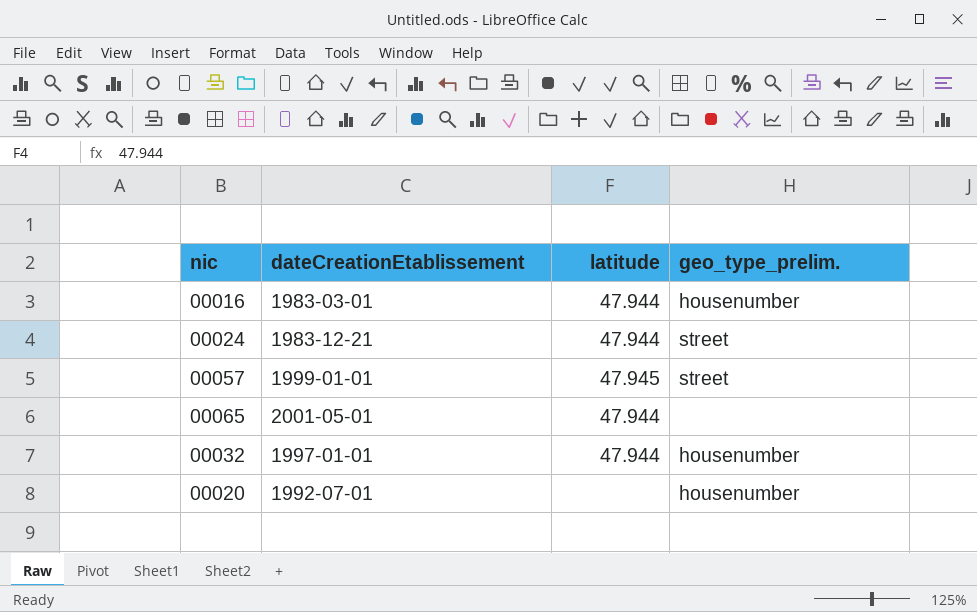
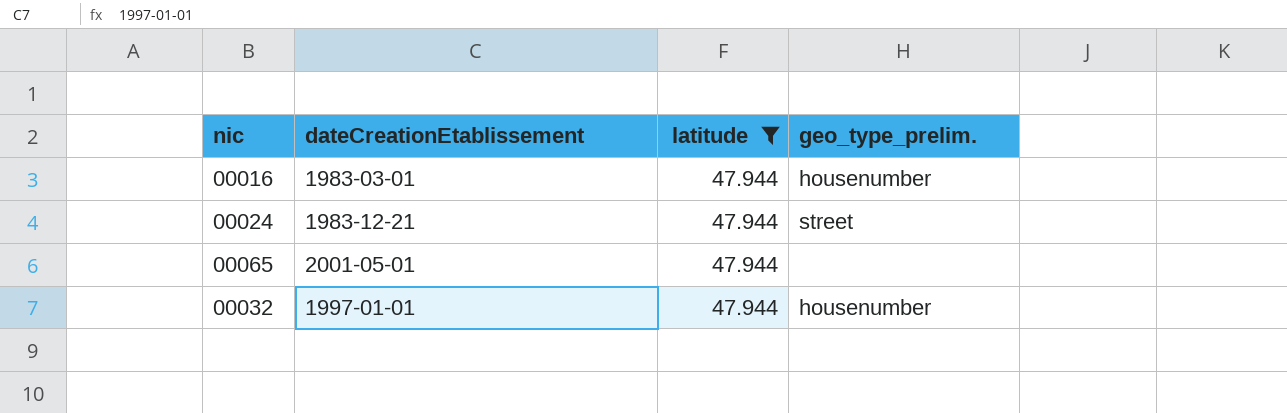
filter: none -> latitude = 47.944

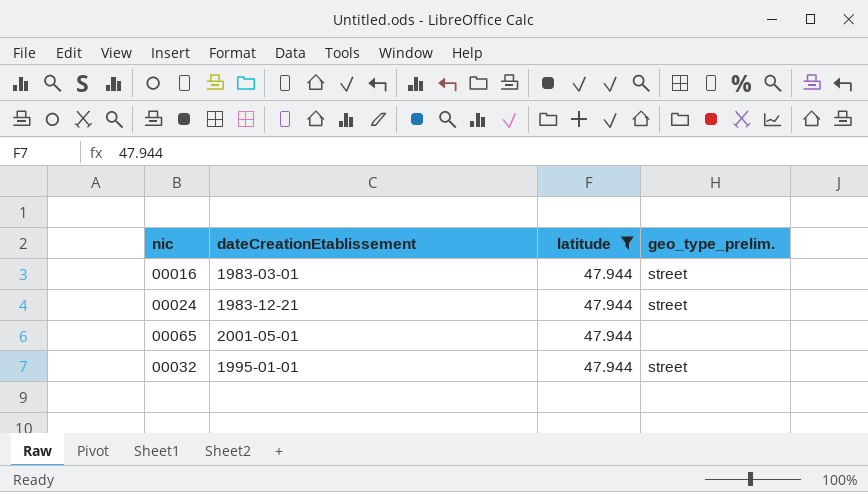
00016 | geo_type_prelim.: housenumber -> street
00032 | dateCreationEtablissement: 1997-01-01 -> 1995-01-01
00032 | geo_type_prelim.: housenumber -> street

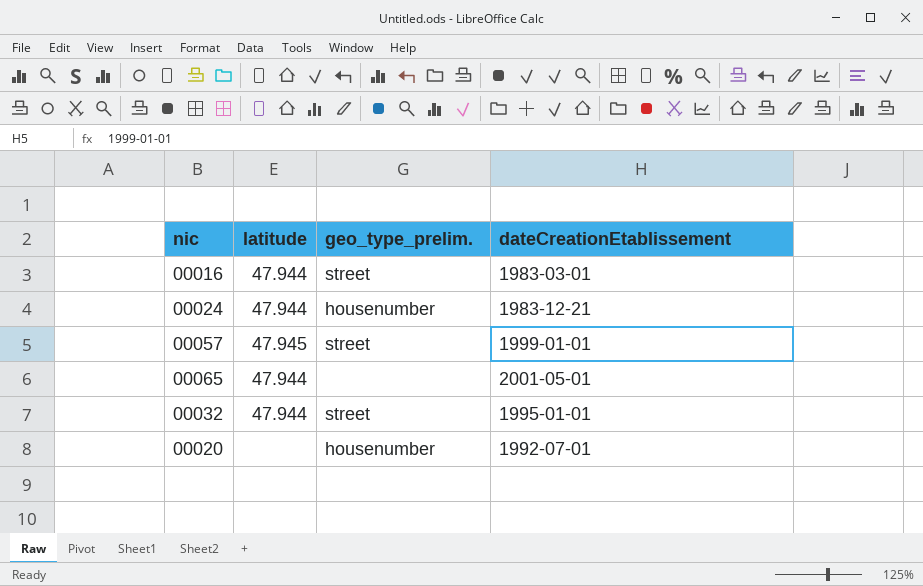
filter: latitude = 47.944 -> none
column dateCreationEtablissement | position: 2 -> 4
00024 | geo_type_prelim.: street -> housenumber

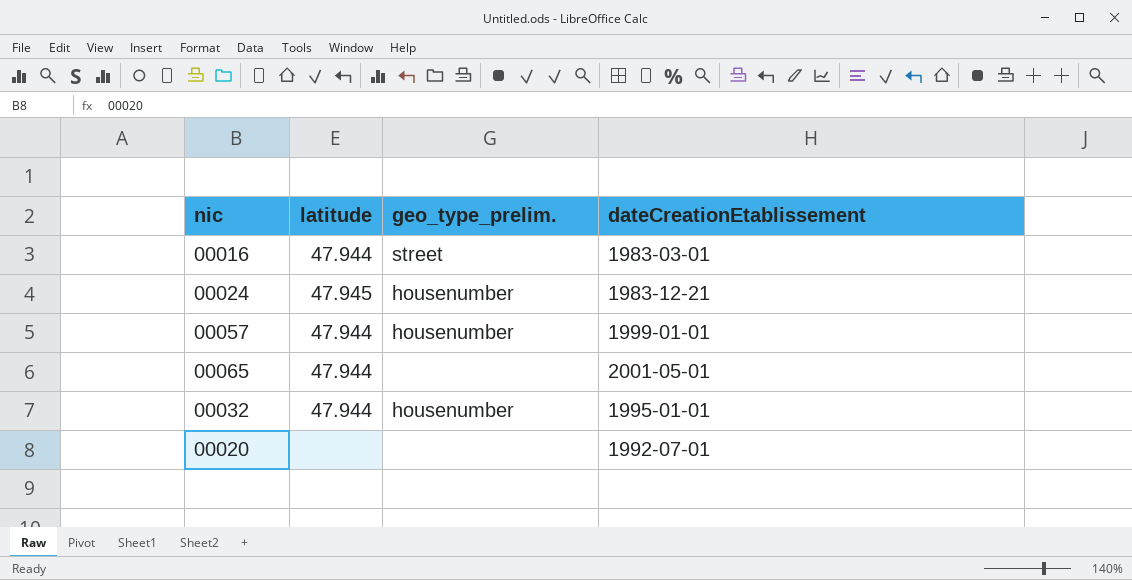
00024 | latitude: 47.944 -> 47.945
00057 | latitude: 47.945 -> 47.944
00057 | geo_type_prelim.: street -> housenumber
00032 | geo_type_prelim.: street -> housenumber
00020 | geo_type_prelim.: housenumber -> none

